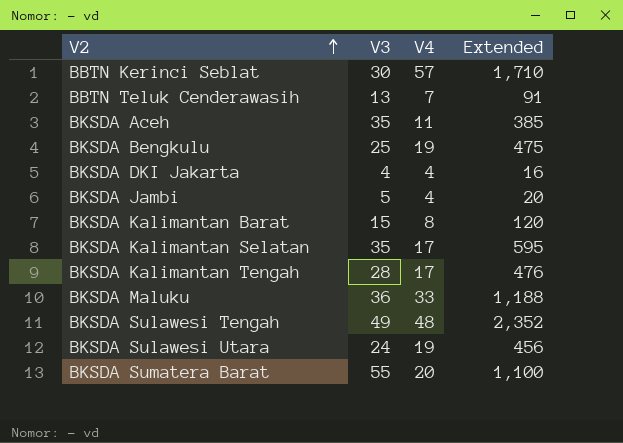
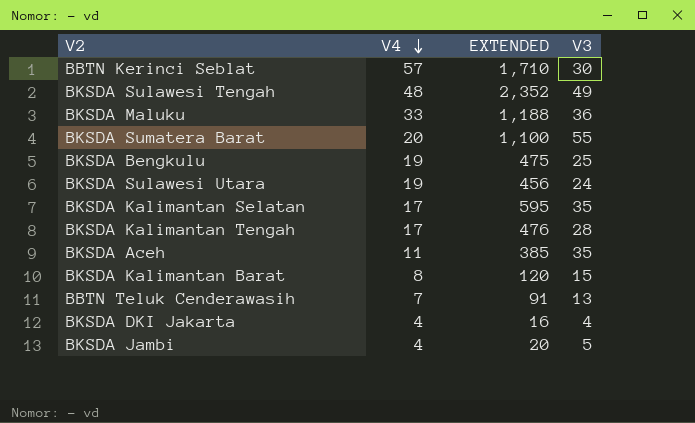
row order: V2 ascending -> V4 descending
column name: Extended -> EXTENDED
column V3 | position: 2 -> 4

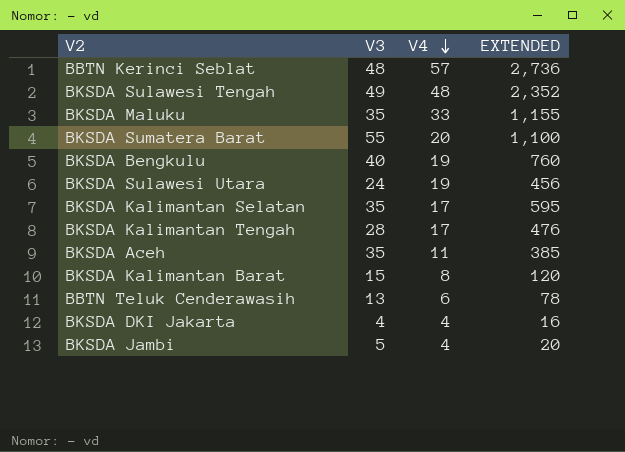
column V3 | position: 4 -> 2
BBTN Kerinci Seblat | V3: 30 -> 48
BBTN Kerinci Seblat | EXTENDED: 1,710 -> 2,736
BKSDA Maluku | V3: 36 -> 35
BKSDA Maluku | EXTENDED: 1,188 -> 1,155
BKSDA Bengkulu | V3: 25 -> 40
BKSDA Bengkulu | EXTENDED: 475 -> 760
BBTN Teluk Cenderawasih | V4: 7 -> 6
BBTN Teluk Cenderawasih | EXTENDED: 91 -> 78

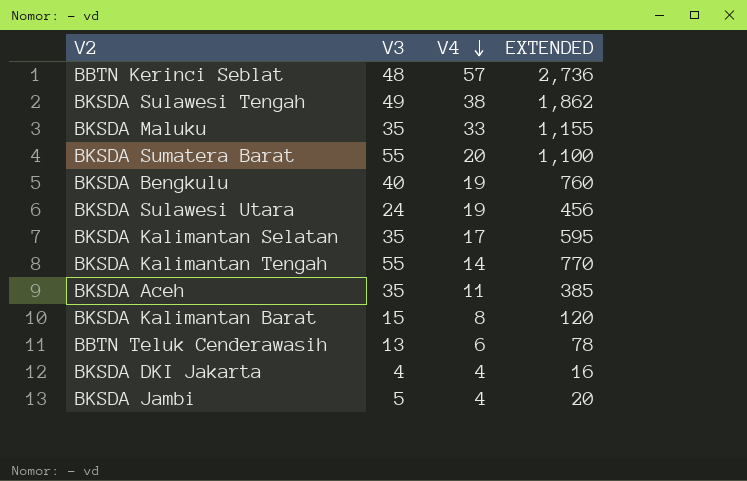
BKSDA Sulawesi Tengah | V4: 48 -> 38
BKSDA Sulawesi Tengah | EXTENDED: 2,352 -> 1,862
BKSDA Kalimantan Tengah | V3: 28 -> 55
BKSDA Kalimantan Tengah | V4: 17 -> 14
BKSDA Kalimantan Tengah | EXTENDED: 476 -> 770

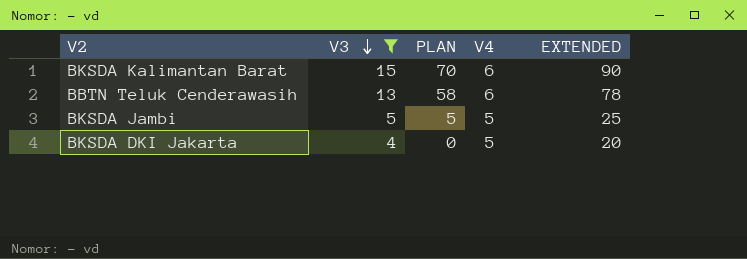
filter: none -> V3 <= 15
row order: V4 descending -> V3 descending
column PLAN | formula: none -> [EXTENDED] - 20
BKSDA Kalimantan Barat | V4: 8 -> 6
BKSDA Kalimantan Barat | EXTENDED: 120 -> 90
BKSDA Jambi | V4: 4 -> 5
BKSDA Jambi | EXTENDED: 20 -> 25
BKSDA DKI Jakarta | V4: 4 -> 5
BKSDA DKI Jakarta | EXTENDED: 16 -> 20

